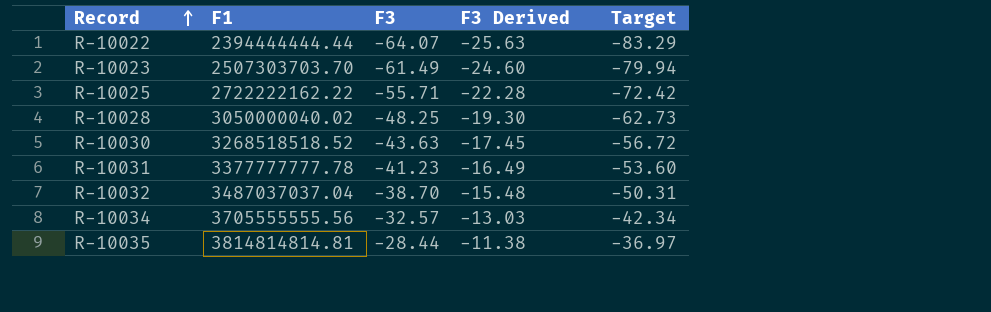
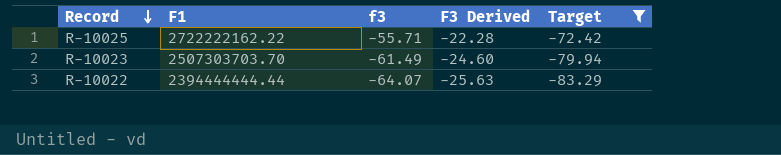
filter: none -> Target <= -72.42
row order: Record ascending -> Record descending
column name: F3 -> f3

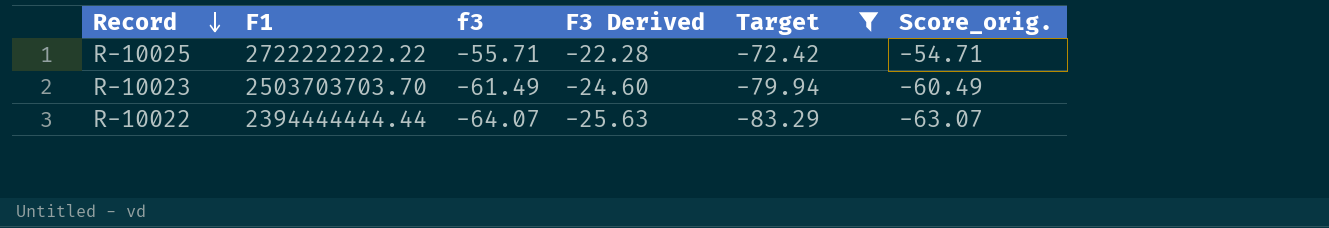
column Score_orig. | formula: none -> [f3] + 1
R-10025 | F1: 2722222162.22 -> 2722222222.22
R-10023 | F1: 2507303703.70 -> 2503703703.70

